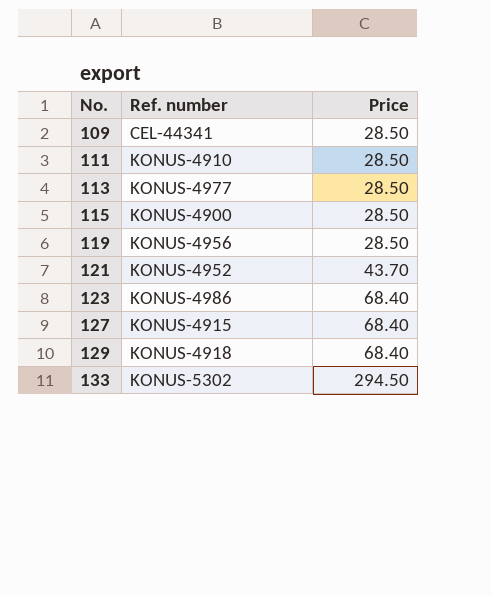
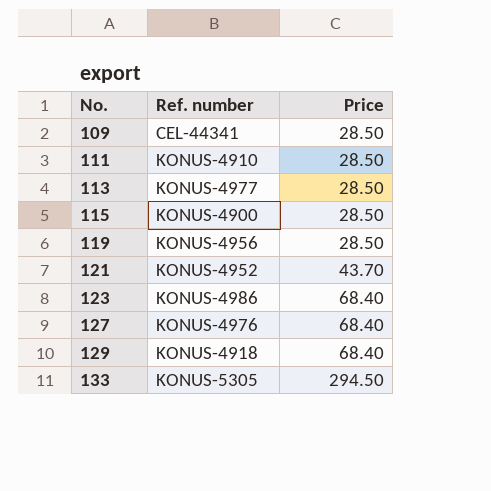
127 | Ref. number: KONUS-4915 -> KONUS-4976
133 | Ref. number: KONUS-5302 -> KONUS-5305

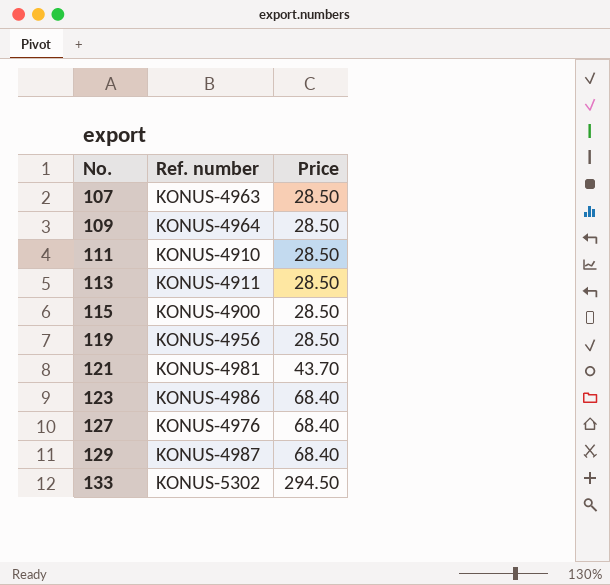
row 107: none -> KONUS-4963 | 28.50
109 | Ref. number: CEL-44341 -> KONUS-4964
113 | Ref. number: KONUS-4977 -> KONUS-4911
121 | Ref. number: KONUS-4952 -> KONUS-4981
129 | Ref. number: KONUS-4918 -> KONUS-4987
133 | Ref. number: KONUS-5305 -> KONUS-5302

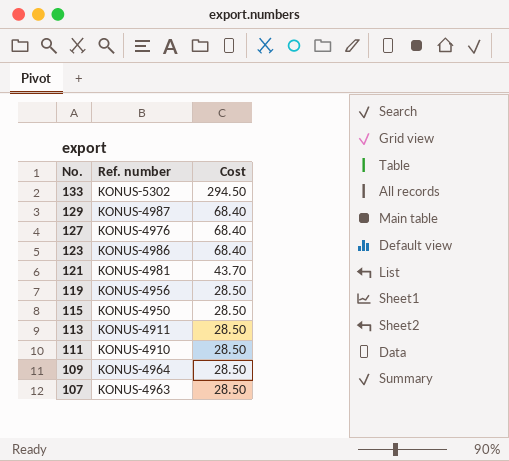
row order: No. ascending -> No. descending
column name: Price -> Cost
115 | Ref. number: KONUS-4900 -> KONUS-4950

